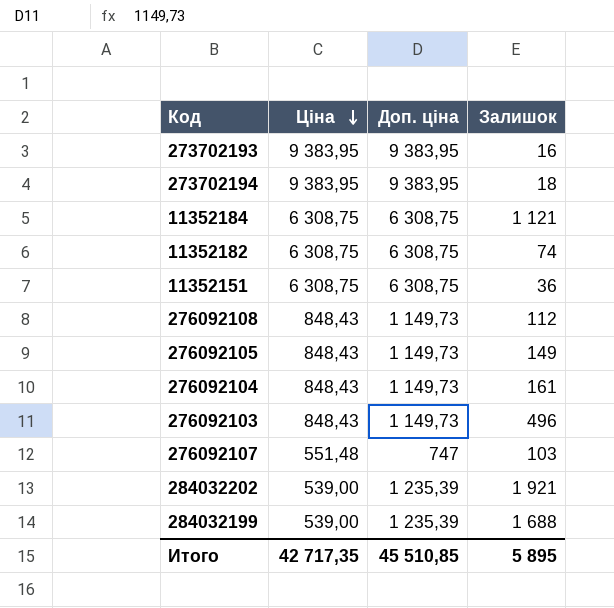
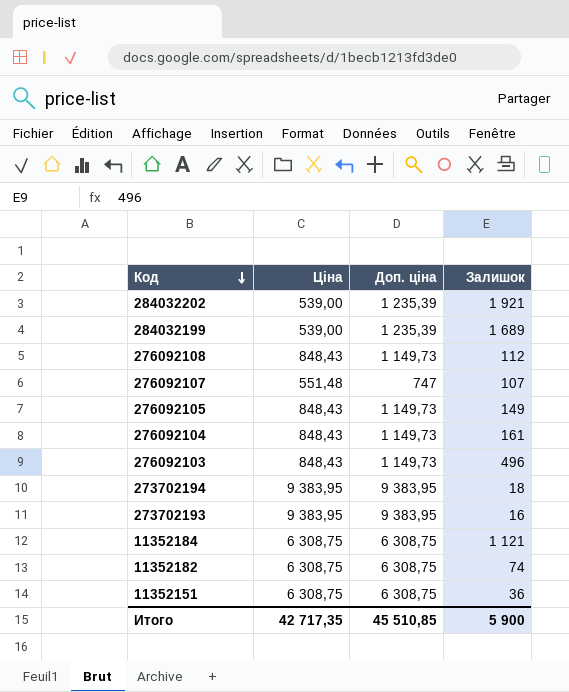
row order: Ціна descending -> Код descending
284032199 | Залишок: 1 688 -> 1 689
276092107 | Залишок: 103 -> 107
Итого | Залишок: 5 895 -> 5 900

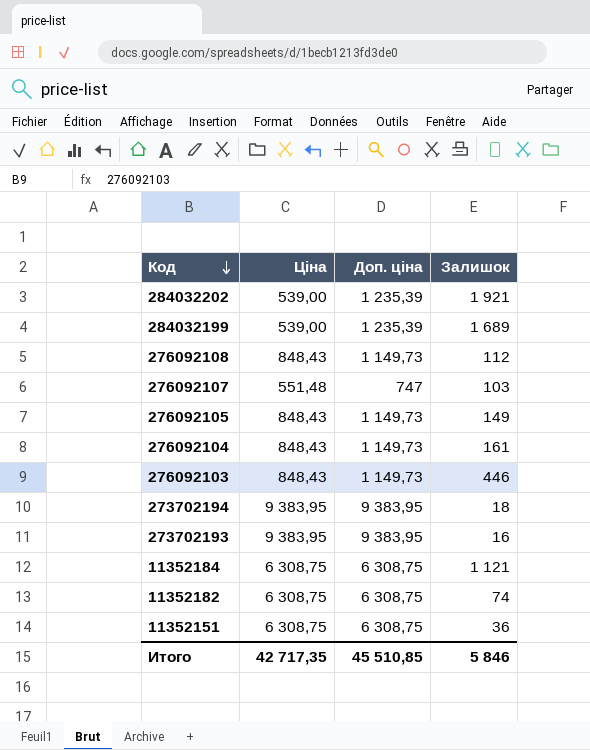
276092107 | Залишок: 107 -> 103
276092103 | Залишок: 496 -> 446
Итого | Залишок: 5 900 -> 5 846

